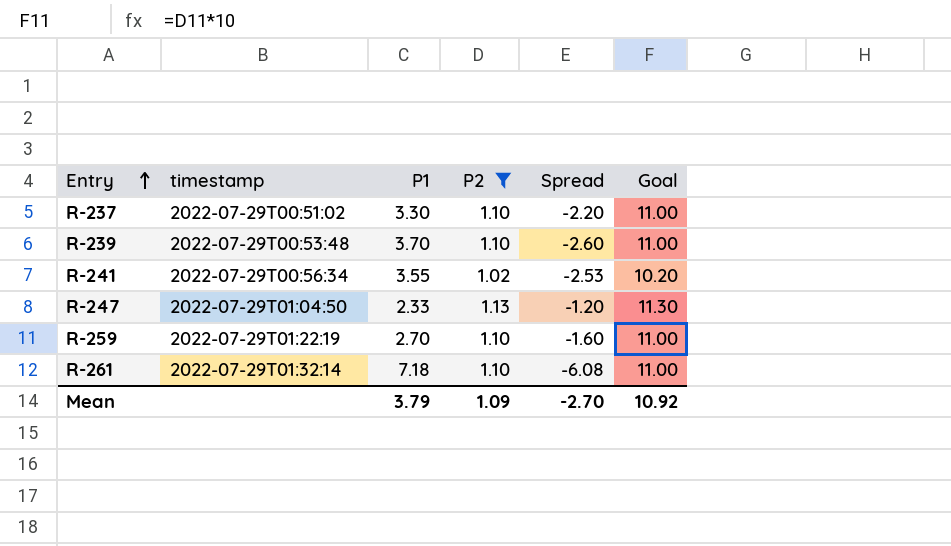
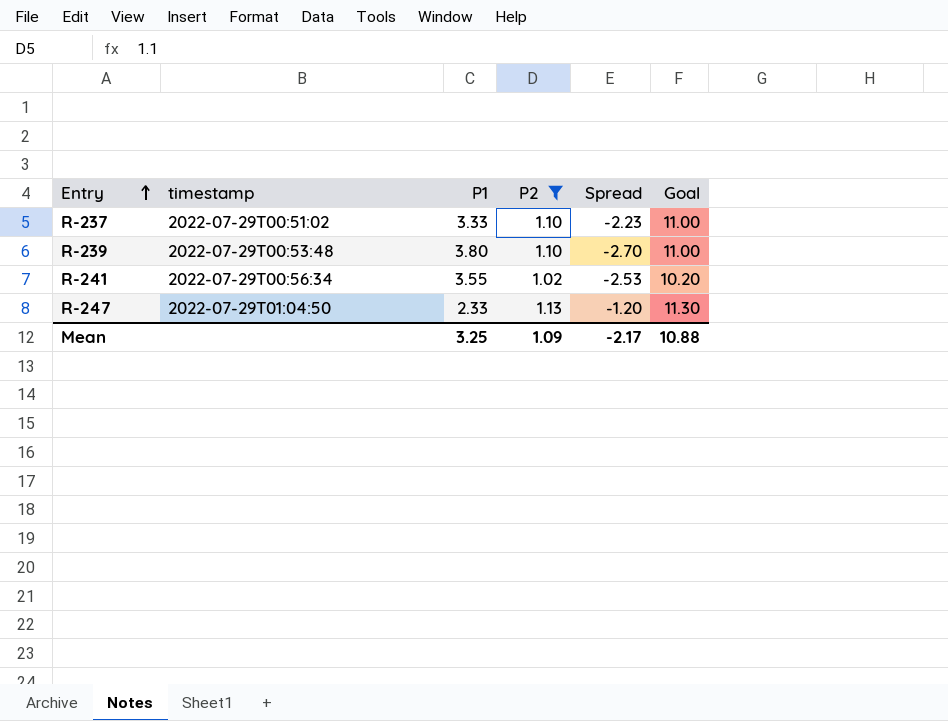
row R-259: 2022-07-29T01:22:19 | 2.70 | 1.10 | -1.60 | 11.00 -> none
row R-261: 2022-07-29T01:32:14 | 7.18 | 1.10 | -6.08 | 11.00 -> none
R-237 | P1: 3.30 -> 3.33
R-237 | Spread: -2.20 -> -2.23
R-239 | P1: 3.70 -> 3.80
R-239 | Spread: -2.60 -> -2.70
Mean | P1: 3.79 -> 3.25
Mean | Spread: -2.70 -> -2.17
Mean | Goal: 10.92 -> 10.88

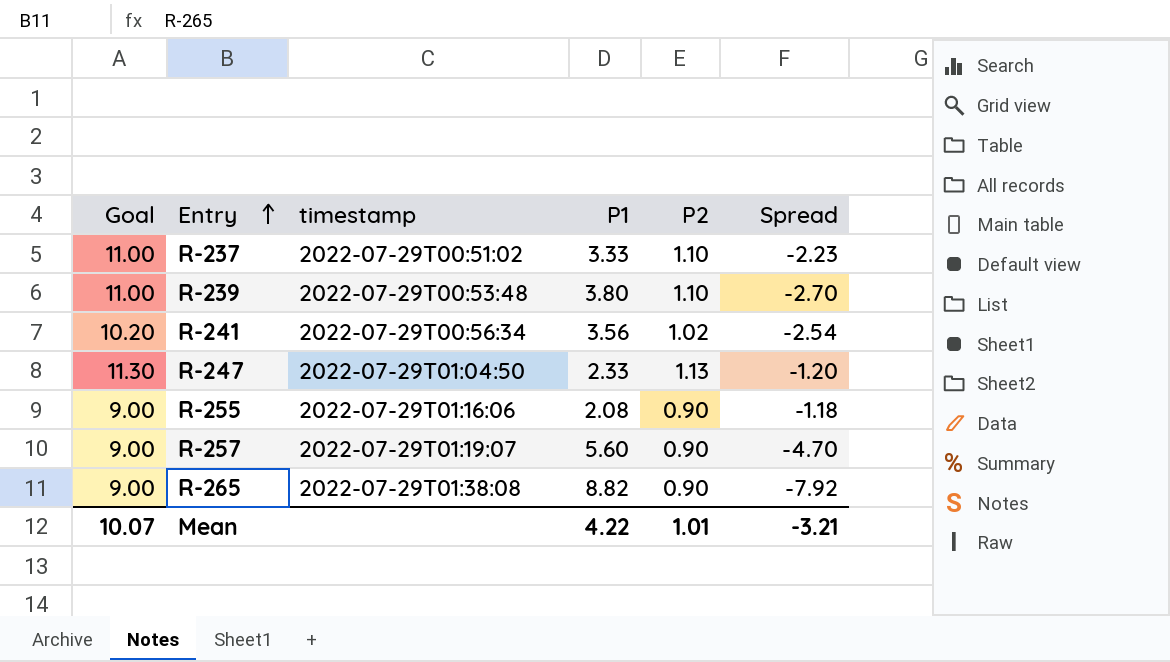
filter: P2 != 0.90 -> none
column Goal | position: 6 -> 1
R-241 | P1: 3.55 -> 3.56
R-241 | Spread: -2.53 -> -2.54
Mean | Goal: 10.88 -> 10.07
Mean | P1: 3.25 -> 4.22
Mean | P2: 1.09 -> 1.01
Mean | Spread: -2.17 -> -3.21

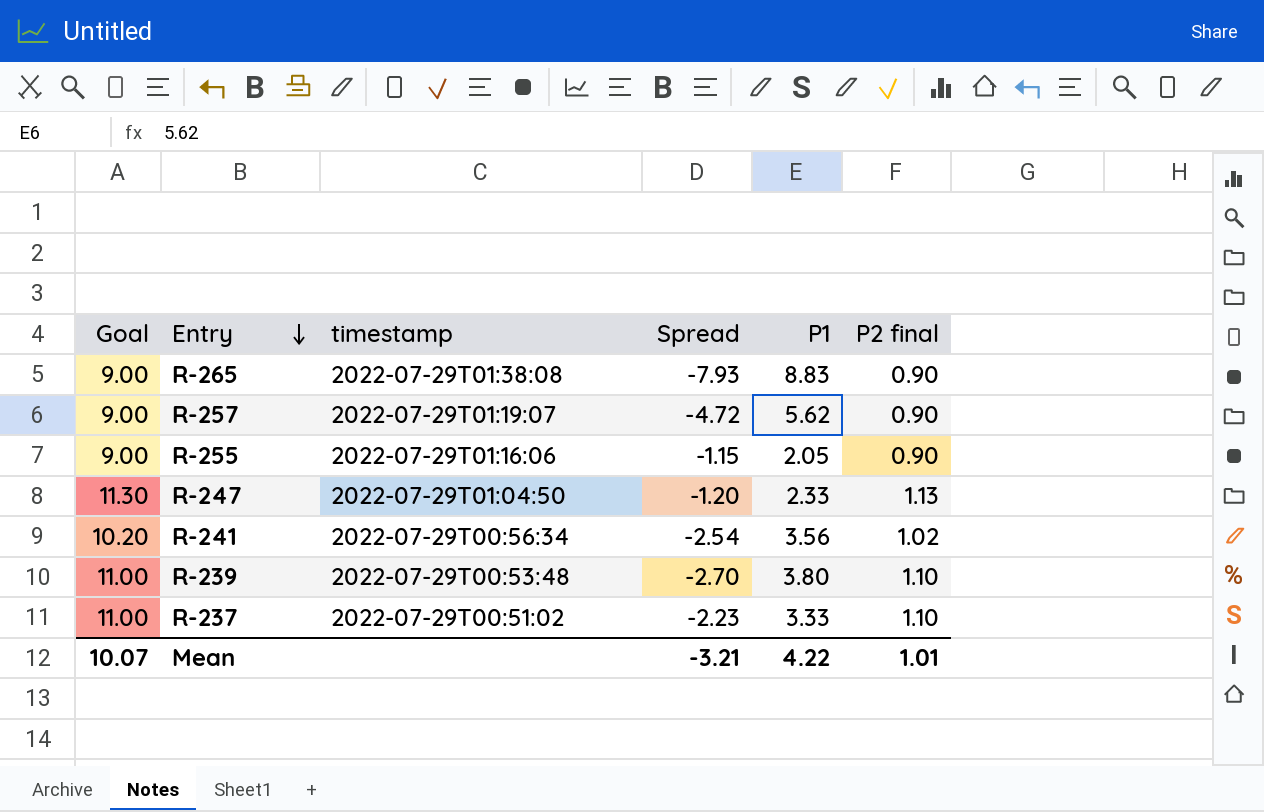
row order: Entry ascending -> Entry descending
column Spread | position: 6 -> 4
column name: P2 -> P2 final
R-265 | Spread: -7.92 -> -7.93
R-265 | P1: 8.82 -> 8.83
R-257 | Spread: -4.70 -> -4.72
R-257 | P1: 5.60 -> 5.62
R-255 | Spread: -1.18 -> -1.15
R-255 | P1: 2.08 -> 2.05

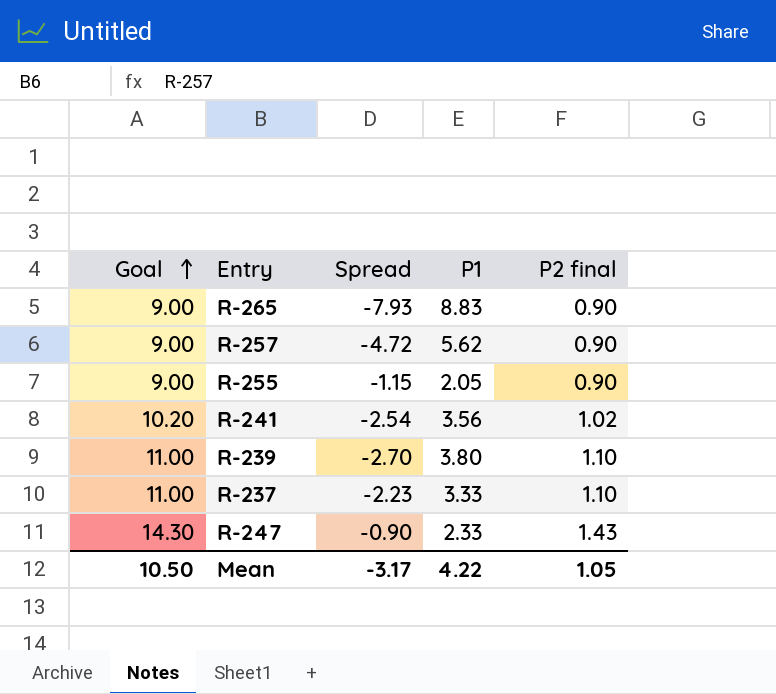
row order: Entry descending -> Goal ascending
column timestamp | position: 3 -> none
R-247 | Goal: 11.30 -> 14.30
R-247 | Spread: -1.20 -> -0.90
R-247 | P2 final: 1.13 -> 1.43
Mean | Goal: 10.07 -> 10.50
Mean | Spread: -3.21 -> -3.17
Mean | P2 final: 1.01 -> 1.05

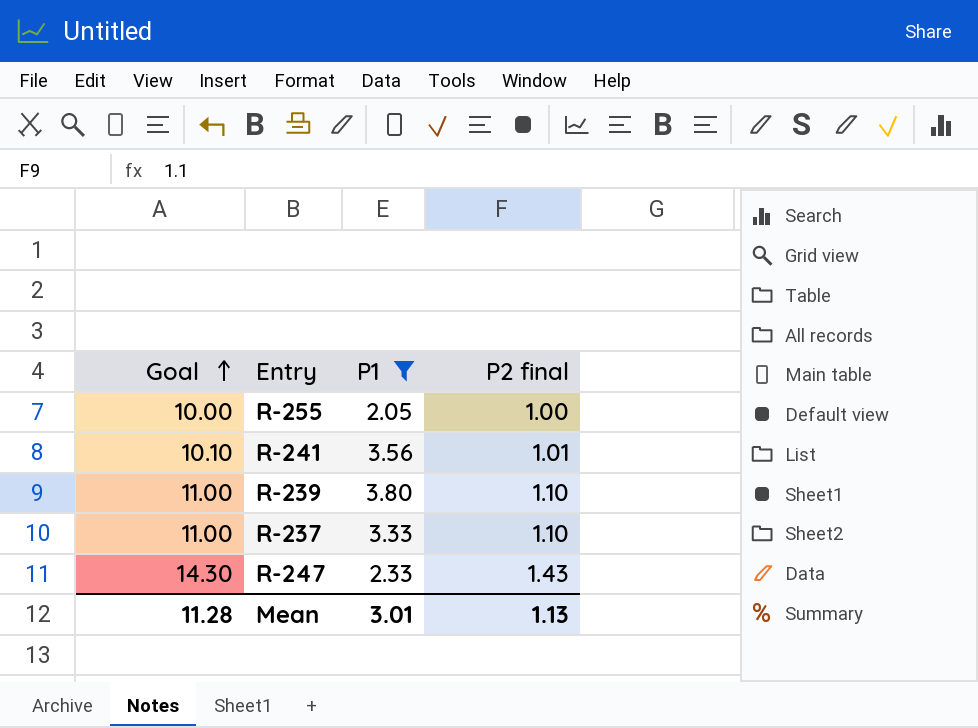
filter: none -> P1 <= 3.80
column Spread | formula: [P2 final] - [P1] -> none
R-255 | Goal: 9.00 -> 10.00
R-255 | P2 final: 0.90 -> 1.00
R-241 | Goal: 10.20 -> 10.10
R-241 | P2 final: 1.02 -> 1.01
Mean | Goal: 10.50 -> 11.28
Mean | P1: 4.22 -> 3.01
Mean | P2 final: 1.05 -> 1.13

